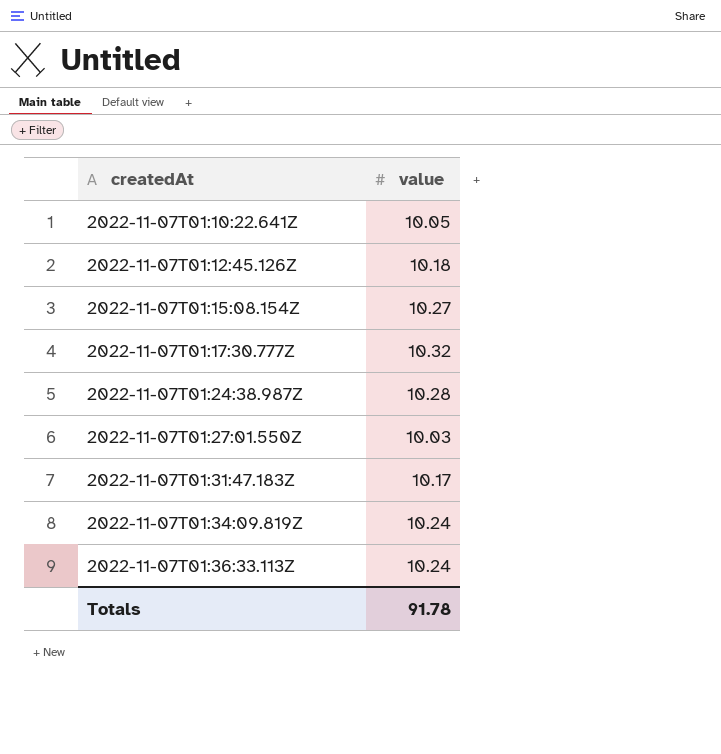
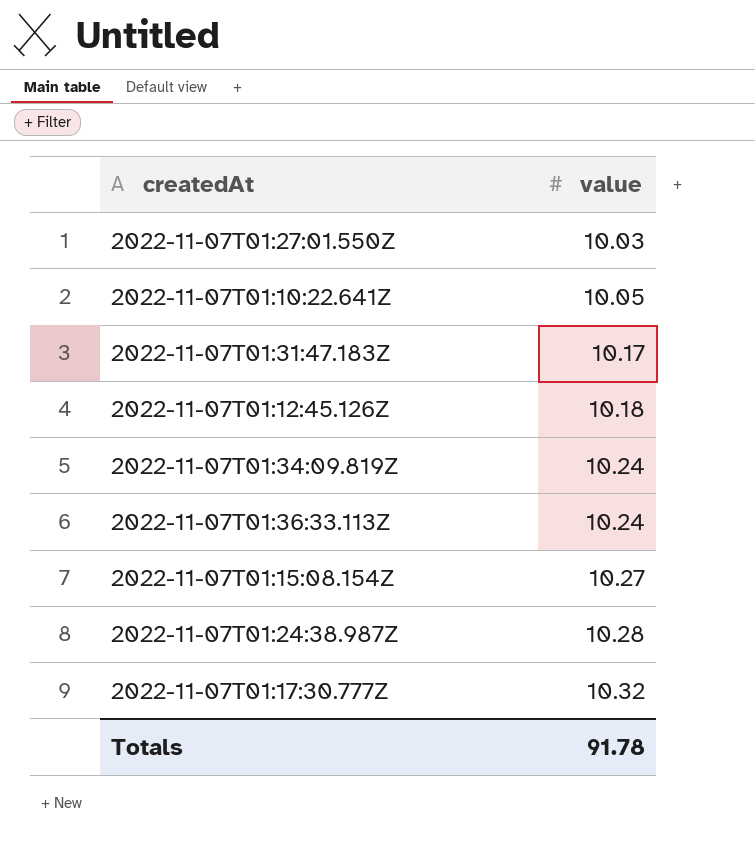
row order: createdAt ascending -> value ascending

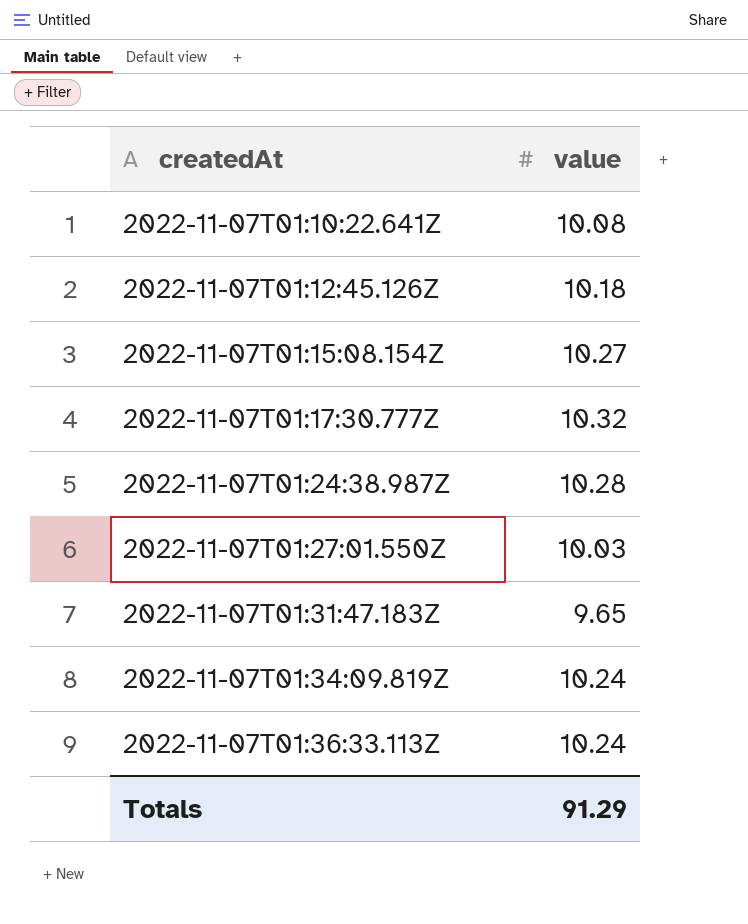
row order: value ascending -> createdAt ascending
2022-11-07T01:10:22.641Z | value: 10.05 -> 10.08
2022-11-07T01:31:47.183Z | value: 10.17 -> 9.65
Totals | value: 91.78 -> 91.29

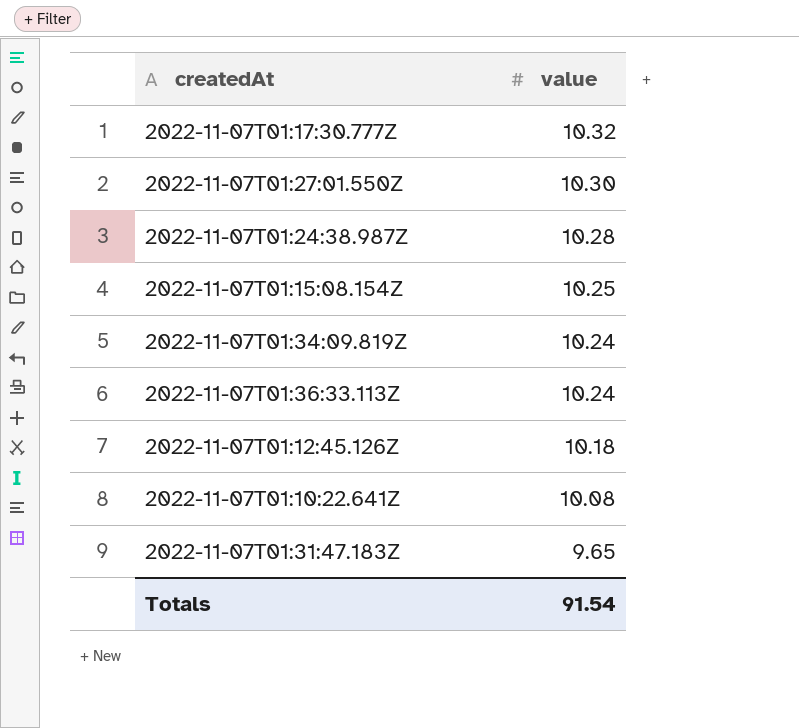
row order: createdAt ascending -> value descending
2022-11-07T01:27:01.550Z | value: 10.03 -> 10.30
2022-11-07T01:15:08.154Z | value: 10.27 -> 10.25
Totals | value: 91.29 -> 91.54

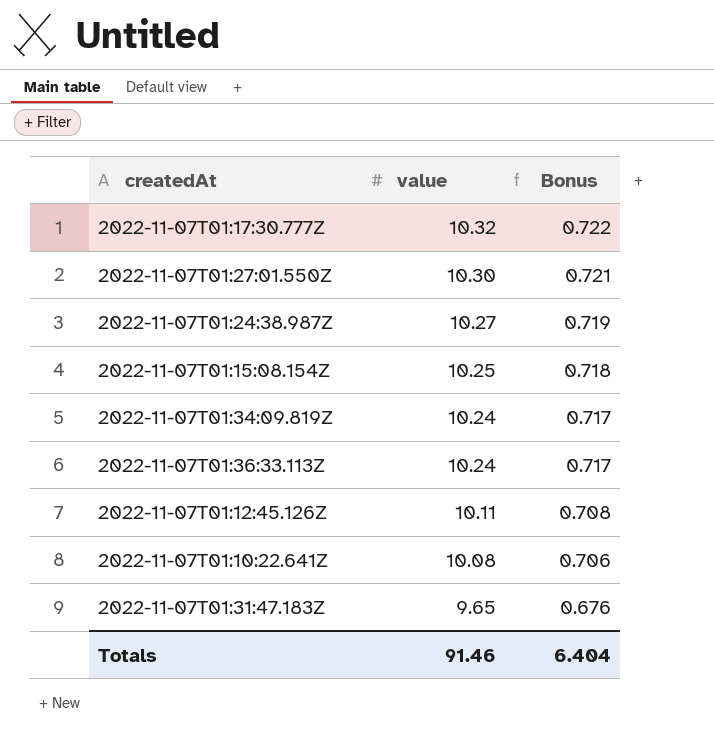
column Bonus | formula: none -> [value] * 0.07
2022-11-07T01:24:38.987Z | value: 10.28 -> 10.27
2022-11-07T01:12:45.126Z | value: 10.18 -> 10.11
Totals | value: 91.54 -> 91.46

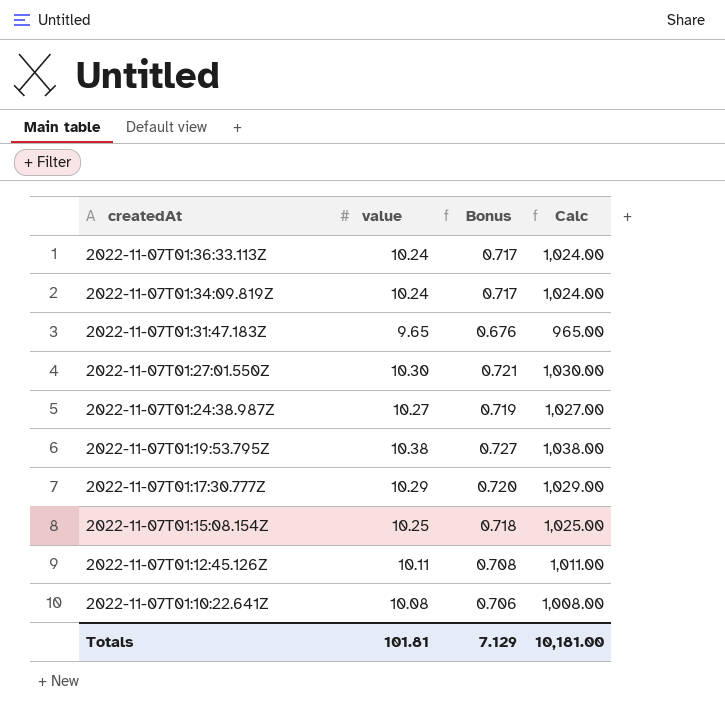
row order: value descending -> createdAt descending
column Calc | formula: none -> [value] * 100
row 2022-11-07T01:19:53.795Z: none -> 10.38 | 0.727 | 1,038.00
2022-11-07T01:17:30.777Z | value: 10.32 -> 10.29
2022-11-07T01:17:30.777Z | Bonus: 0.722 -> 0.720
Totals | value: 91.46 -> 101.81
Totals | Bonus: 6.404 -> 7.129

